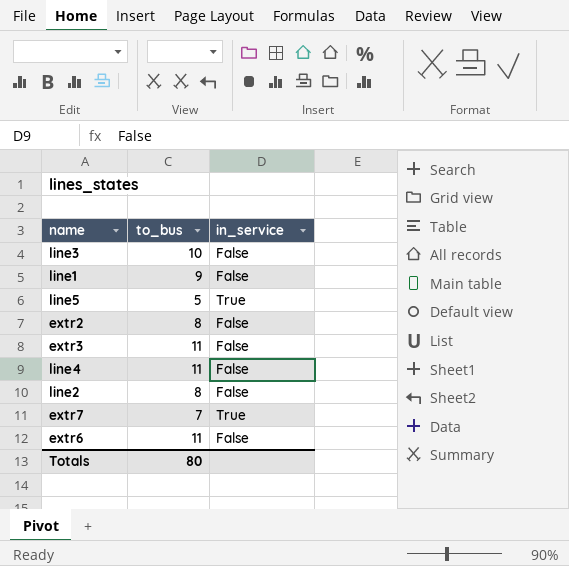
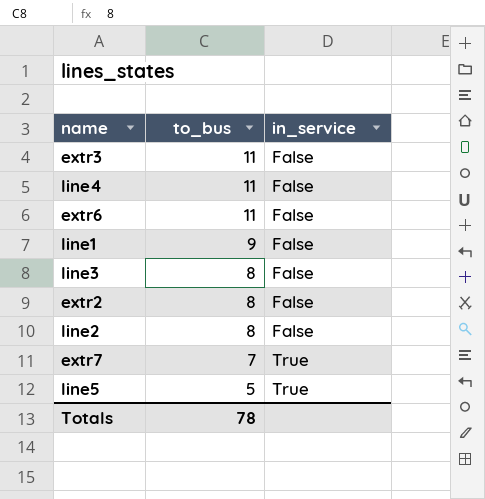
row order: none -> to_bus descending
line3 | to_bus: 10 -> 8
Totals | to_bus: 80 -> 78

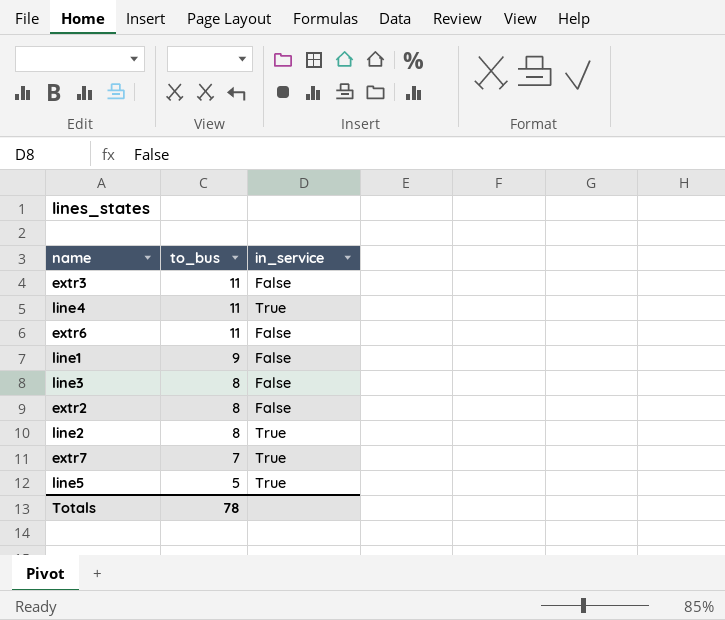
line4 | in_service: False -> True
line2 | in_service: False -> True

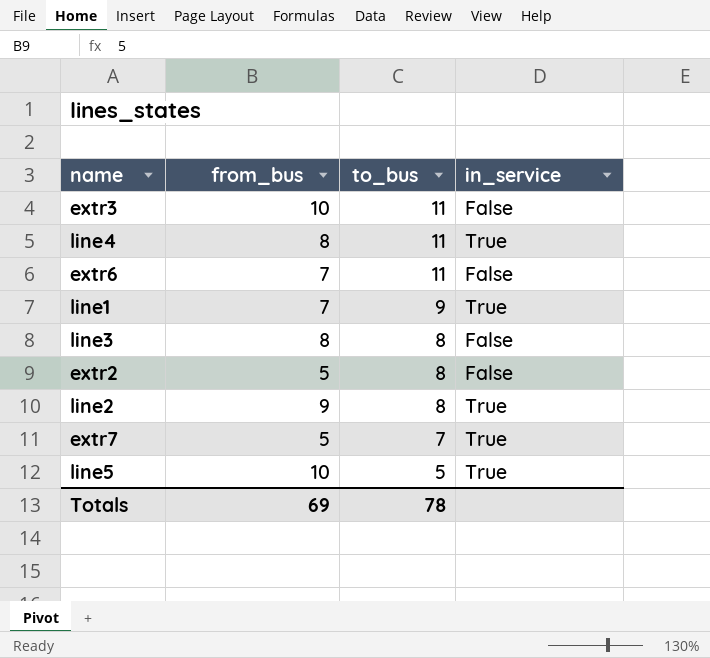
column from_bus | position: none -> 2
line1 | in_service: False -> True

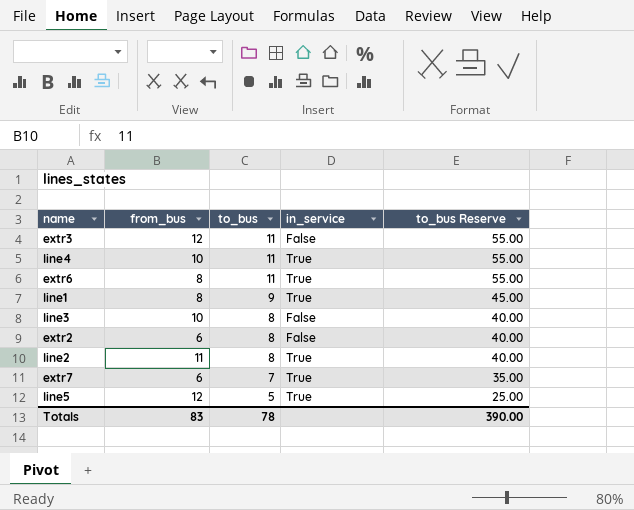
column to_bus Reserve | formula: none -> [to_bus] * 5
extr3 | from_bus: 10 -> 12
line4 | from_bus: 8 -> 10
extr6 | from_bus: 7 -> 8
extr6 | in_service: False -> True
line1 | from_bus: 7 -> 8
line3 | from_bus: 8 -> 10
extr2 | from_bus: 5 -> 6
line2 | from_bus: 9 -> 11
extr7 | from_bus: 5 -> 6
line5 | from_bus: 10 -> 12
Totals | from_bus: 69 -> 83

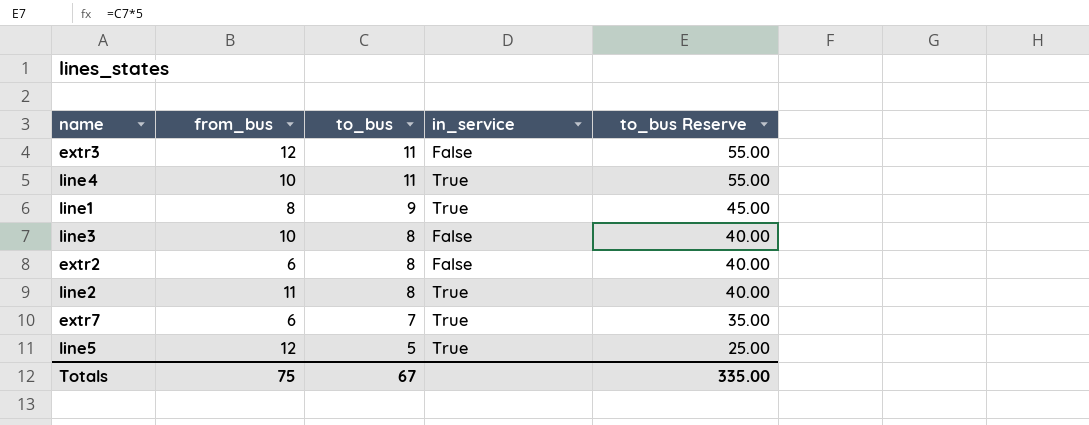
row extr6: 8 | 11 | True | 55.00 -> none
Totals | from_bus: 83 -> 75
Totals | to_bus: 78 -> 67
Totals | to_bus Reserve: 390.00 -> 335.00

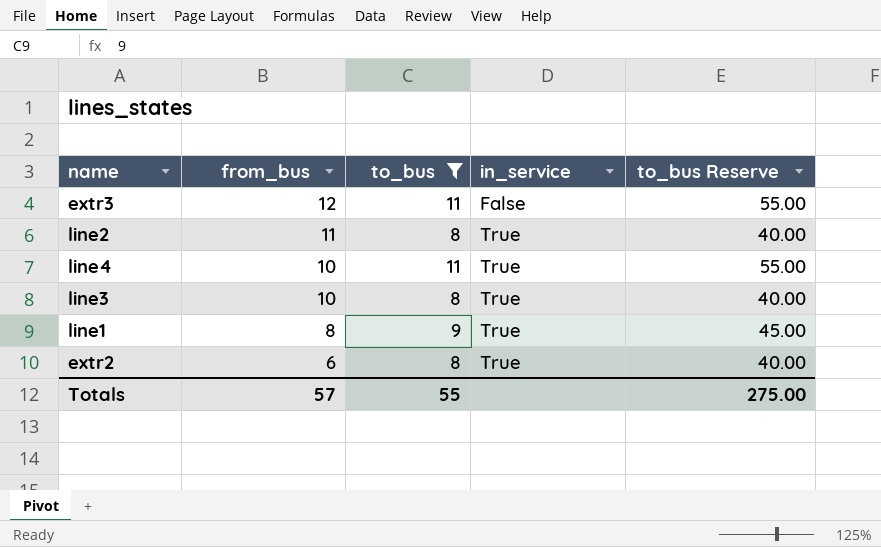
filter: none -> to_bus >= 8
row order: to_bus descending -> from_bus descending
line3 | in_service: False -> True
extr2 | in_service: False -> True
Totals | from_bus: 75 -> 57
Totals | to_bus: 67 -> 55
Totals | to_bus Reserve: 335.00 -> 275.00

